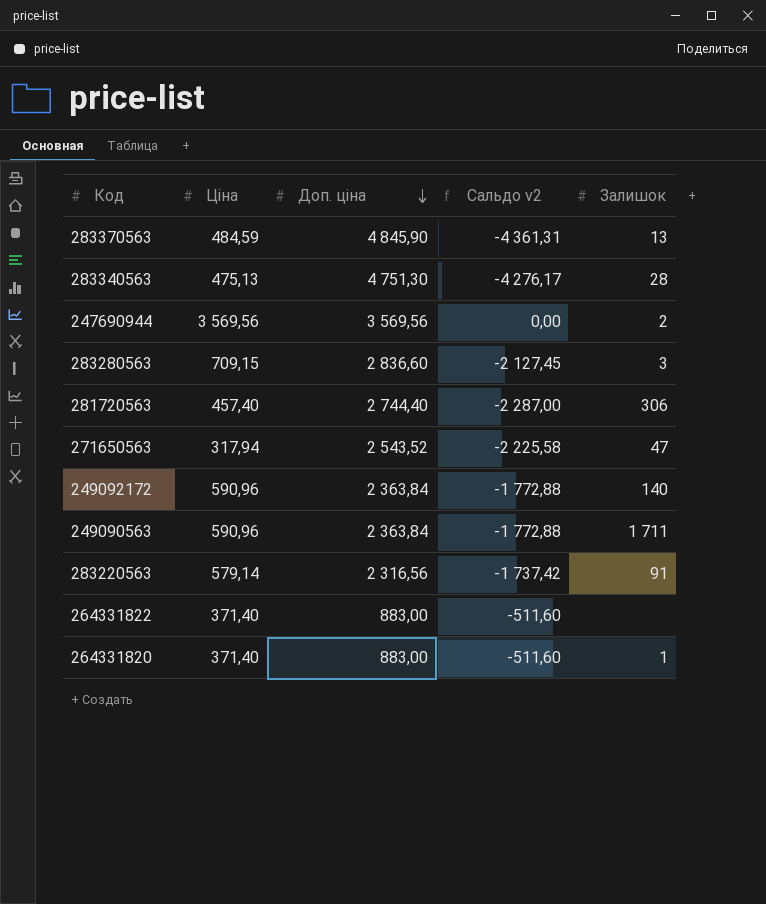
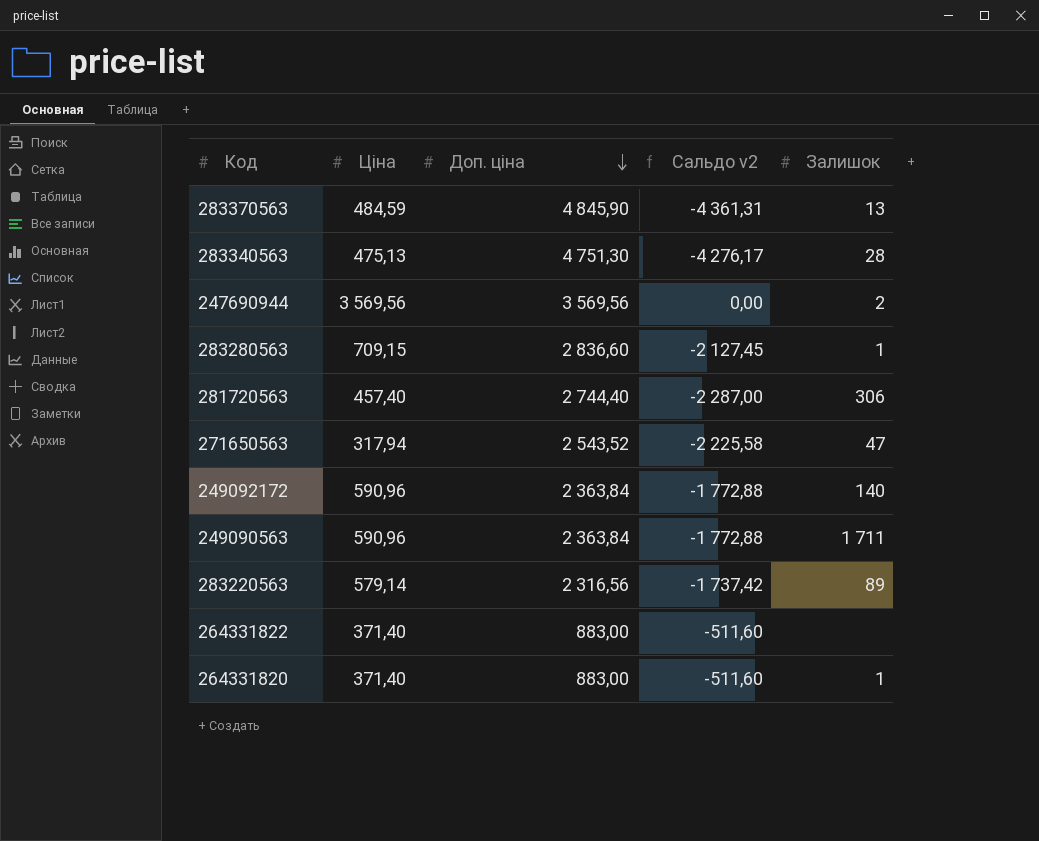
283280563 | Залишок: 3 -> 1
283220563 | Залишок: 91 -> 89

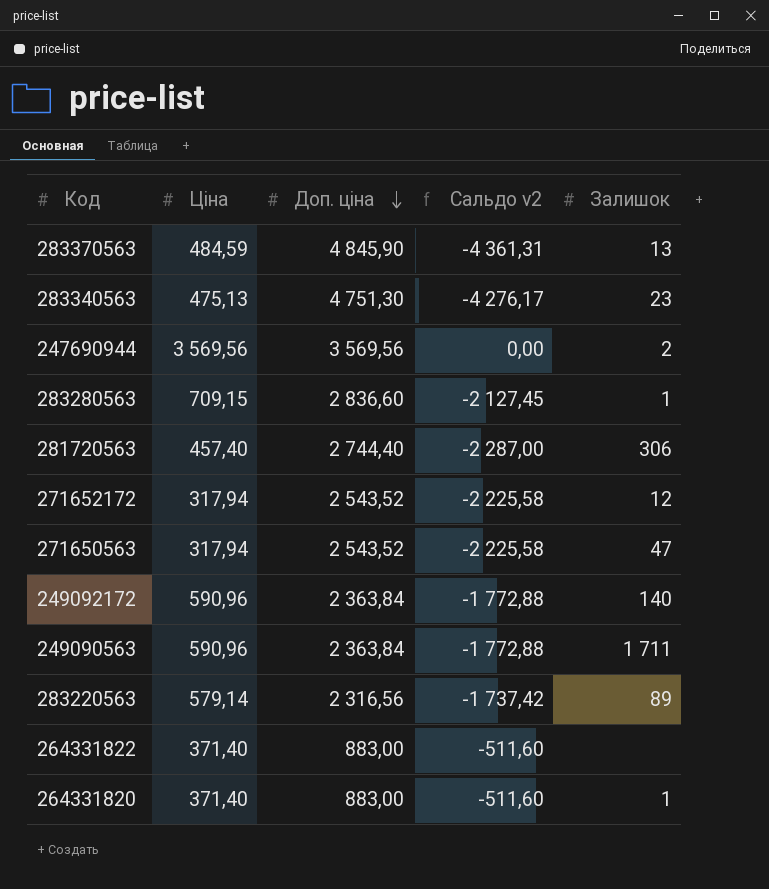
283340563 | Залишок: 28 -> 23
row 271652172: none -> 317,94 | 2 543,52 | -2 225,58 | 12

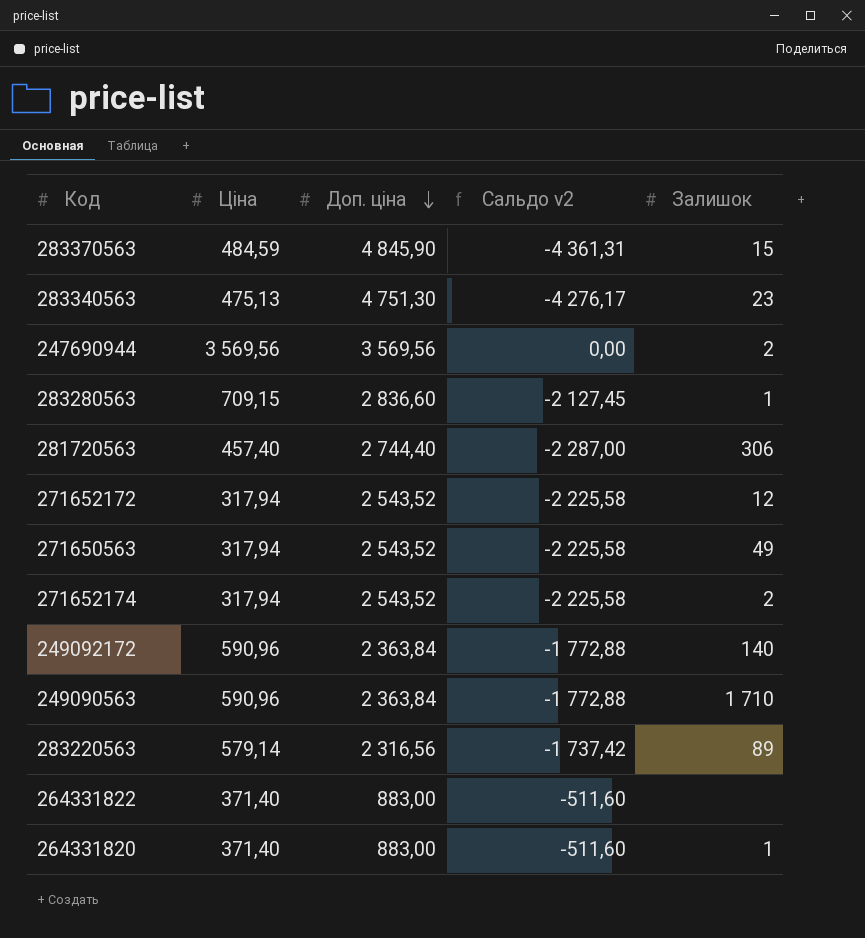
283370563 | Залишок: 13 -> 15
271650563 | Залишок: 47 -> 49
row 271652174: none -> 317,94 | 2 543,52 | -2 225,58 | 2
249090563 | Залишок: 1 711 -> 1 710

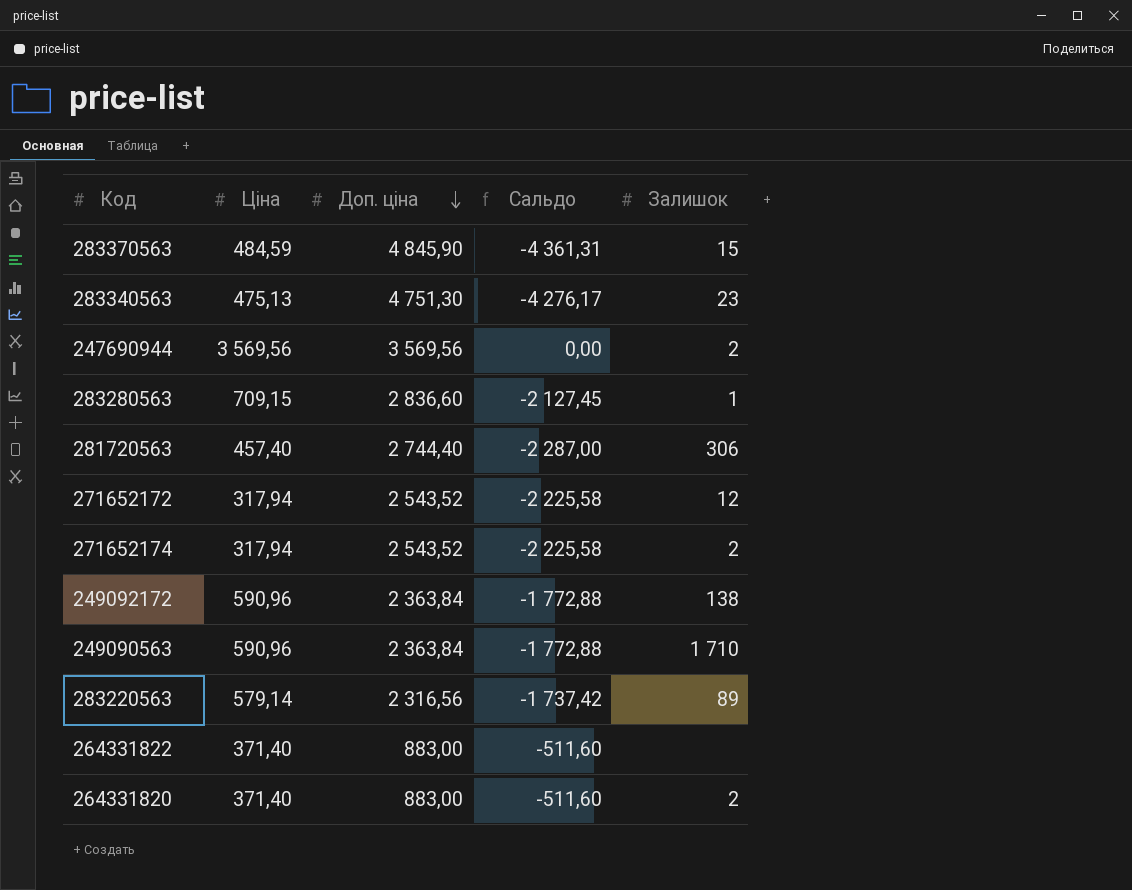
column name: Сальдо v2 -> Сальдо
row 271650563: 317,94 | 2 543,52 | -2 225,58 | 49 -> none
249092172 | Залишок: 140 -> 138
264331820 | Залишок: 1 -> 2

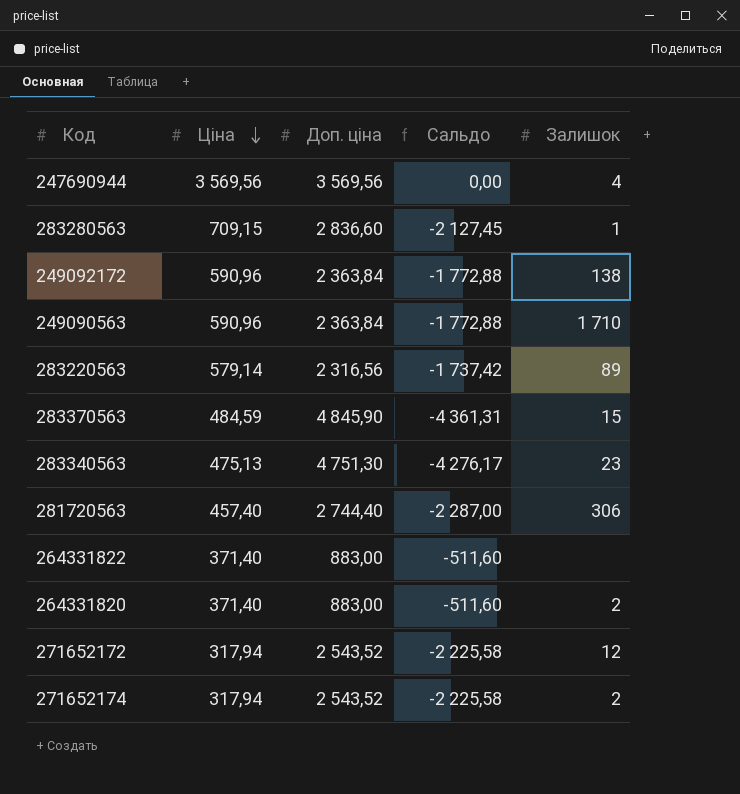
row order: Доп. ціна descending -> Ціна descending
247690944 | Залишок: 2 -> 4

